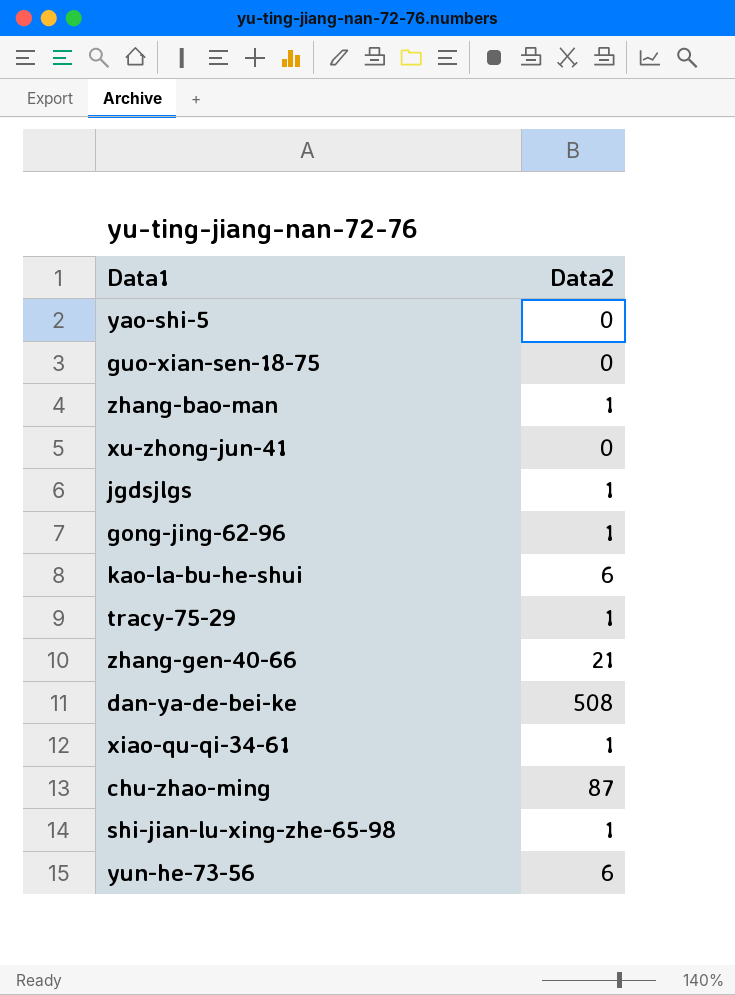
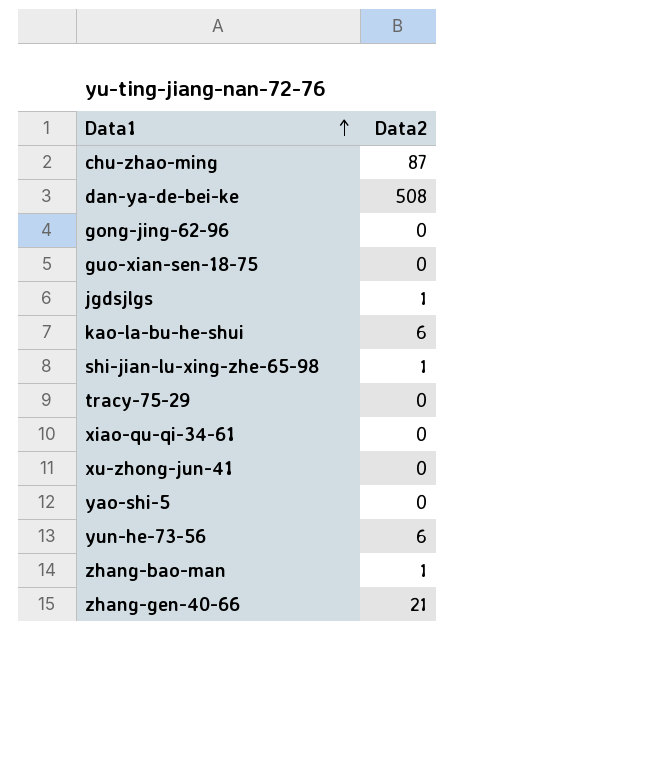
row order: none -> Data1 ascending
gong-jing-62-96 | Data2: 1 -> 0
tracy-75-29 | Data2: 1 -> 0
xiao-qu-qi-34-61 | Data2: 1 -> 0

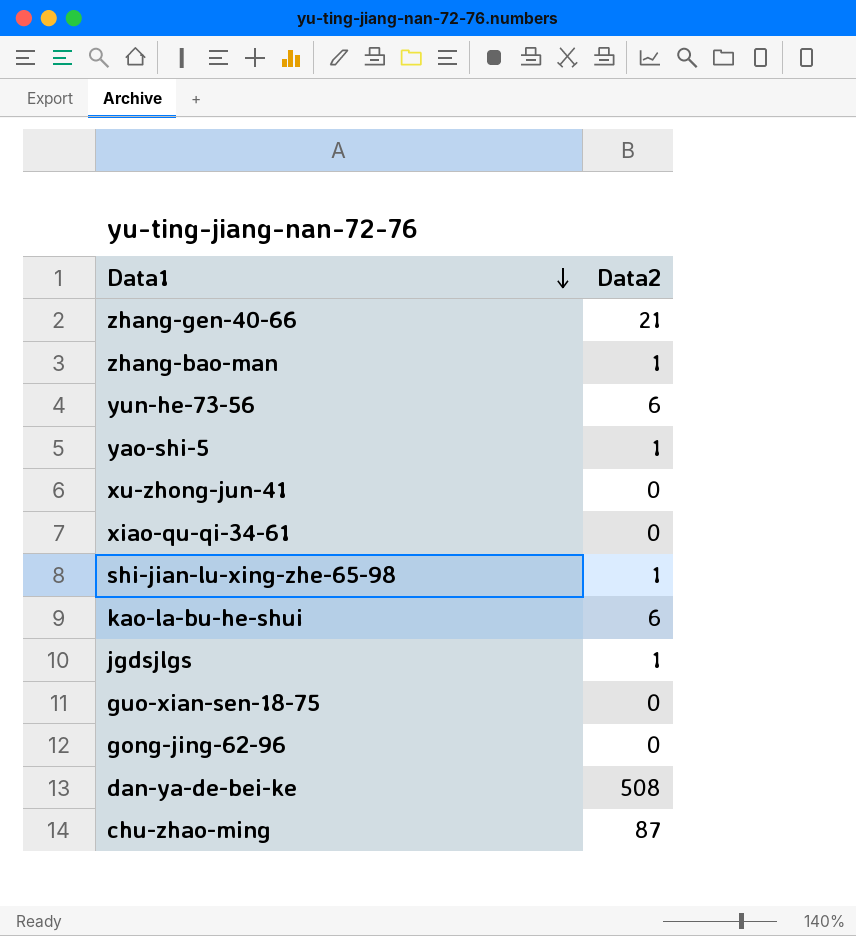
row order: Data1 ascending -> Data1 descending
row tracy-75-29: 0 -> none
yao-shi-5 | Data2: 0 -> 1

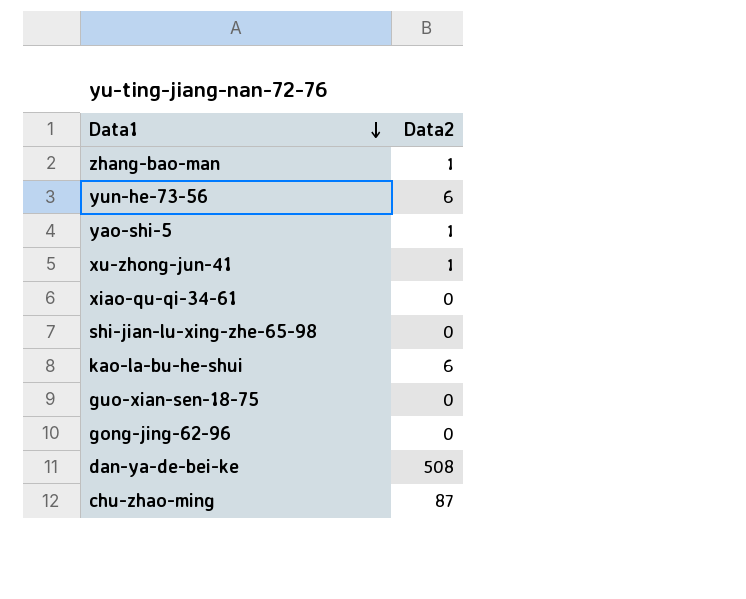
row zhang-gen-40-66: 21 -> none
row jgdsjlgs: 1 -> none
xu-zhong-jun-41 | Data2: 0 -> 1
shi-jian-lu-xing-zhe-65-98 | Data2: 1 -> 0

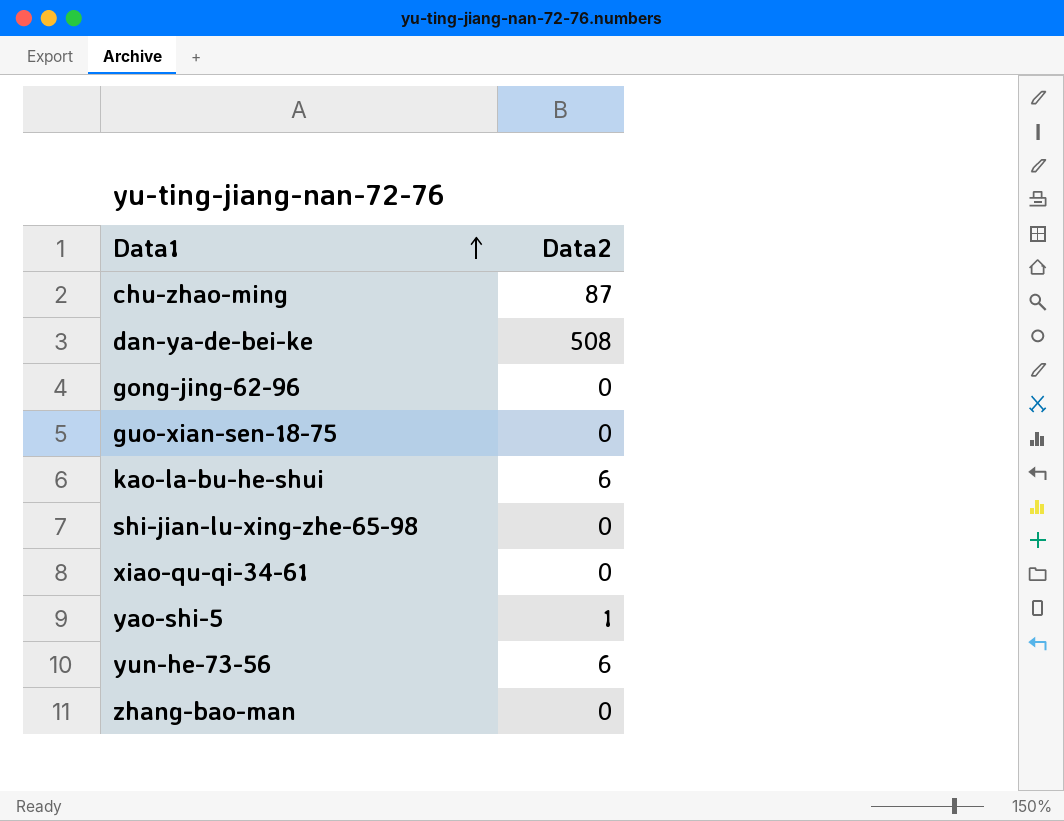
row order: Data1 descending -> Data1 ascending
row xu-zhong-jun-41: 1 -> none
zhang-bao-man | Data2: 1 -> 0

